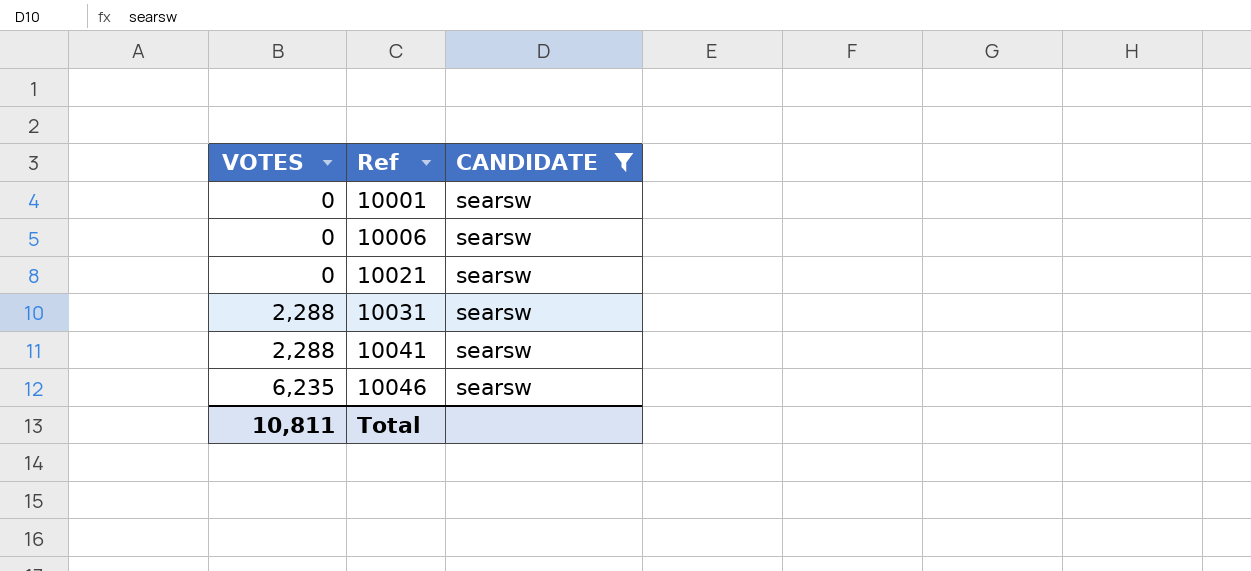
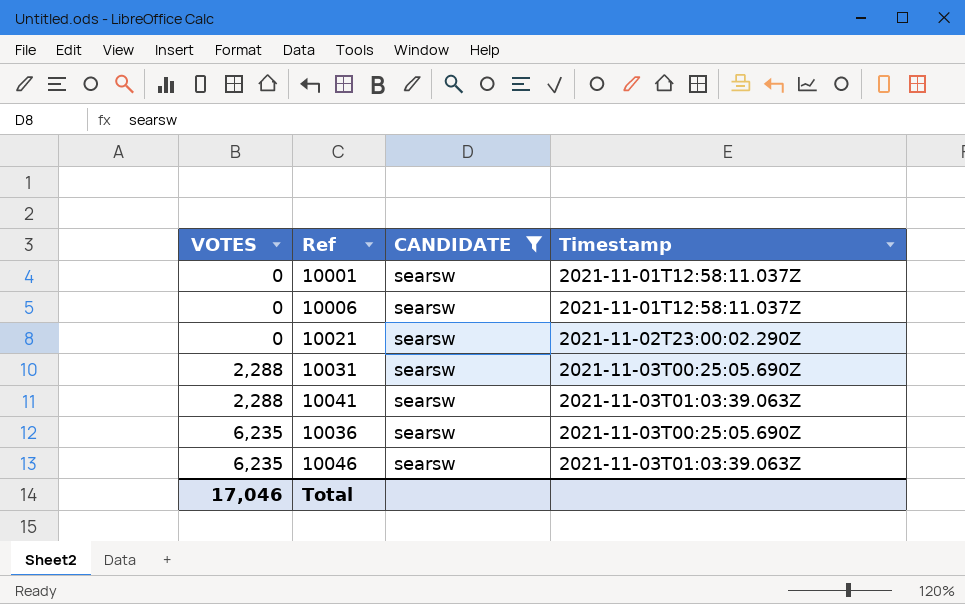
column Timestamp | position: none -> 4
row 10036: none -> 6,235 | searsw | 2021-11-03T00:25:05.690Z
Total | VOTES: 10,811 -> 17,046

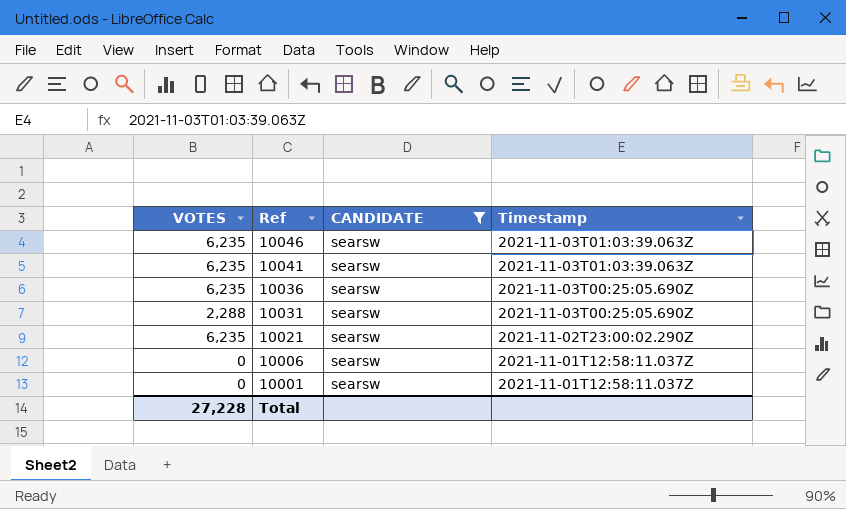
row order: VOTES ascending -> Ref descending
10041 | VOTES: 2,288 -> 6,235
10021 | VOTES: 0 -> 6,235
Total | VOTES: 17,046 -> 27,228

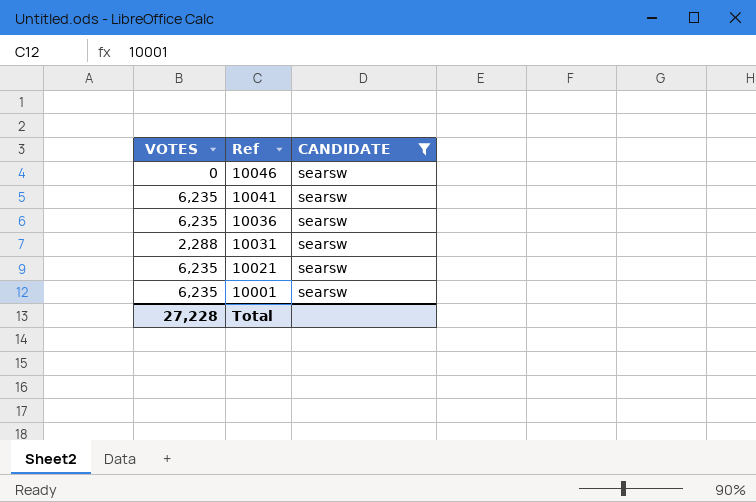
column Timestamp | position: 4 -> none
row 10006: 0 | searsw | 2021-11-01T12:58:11.037Z -> none
10046 | VOTES: 6,235 -> 0
10001 | VOTES: 0 -> 6,235

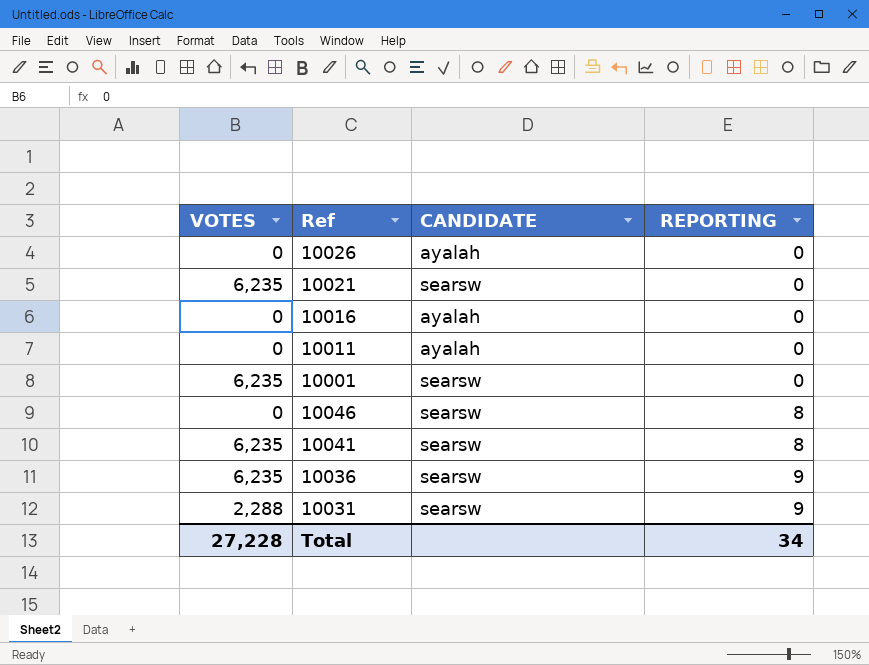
filter: CANDIDATE = searsw -> none
row order: Ref descending -> REPORTING ascending
column REPORTING | position: none -> 4

